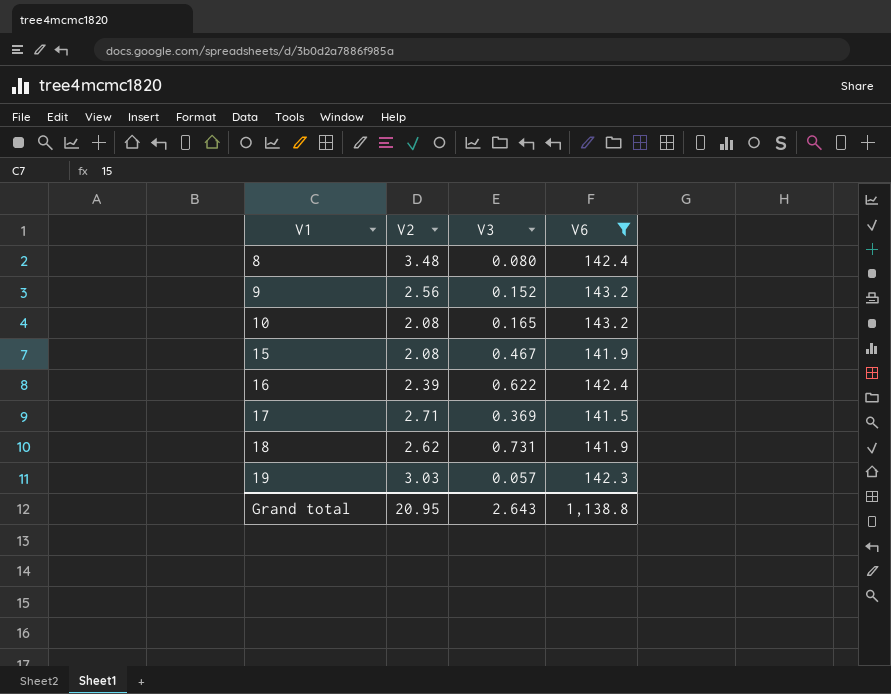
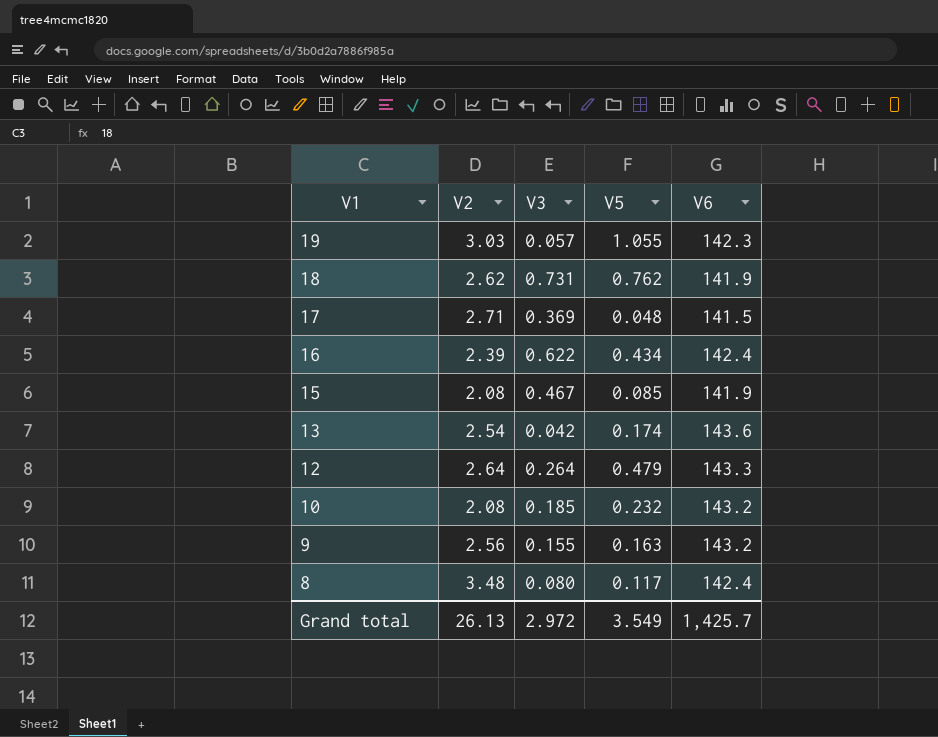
filter: V6 <= 143.2 -> none
row order: V1 ascending -> V1 descending
column V5 | position: none -> 4
10 | V3: 0.165 -> 0.185
9 | V3: 0.152 -> 0.155
Grand total | V2: 20.95 -> 26.13
Grand total | V3: 2.643 -> 2.972
Grand total | V6: 1,138.8 -> 1,425.7

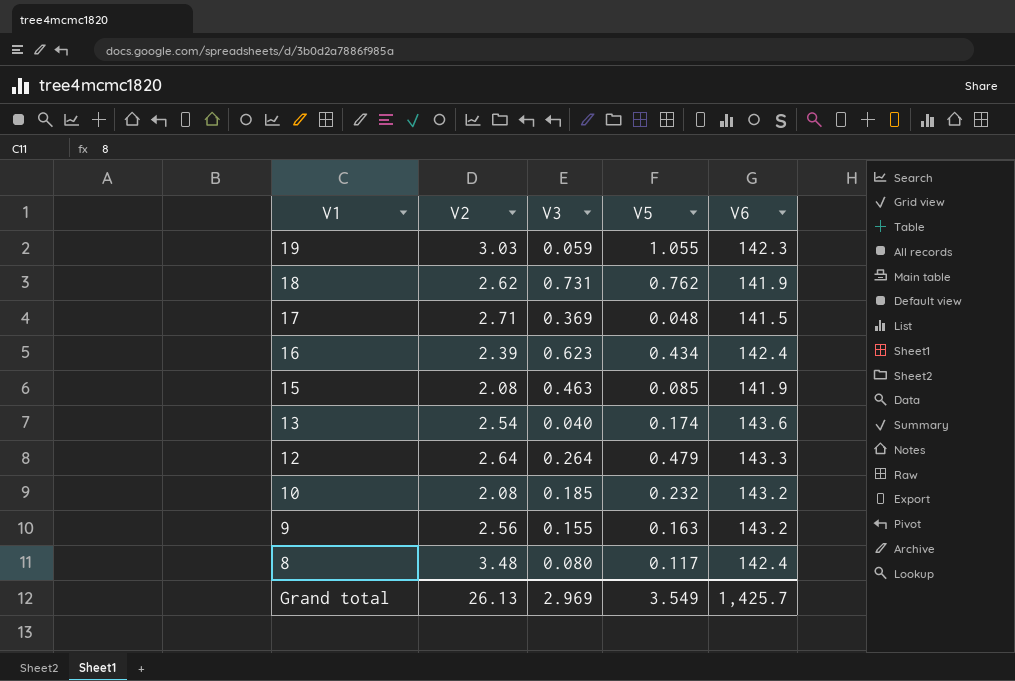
19 | V3: 0.057 -> 0.059
16 | V3: 0.622 -> 0.623
15 | V3: 0.467 -> 0.463
13 | V3: 0.042 -> 0.040
Grand total | V3: 2.972 -> 2.969

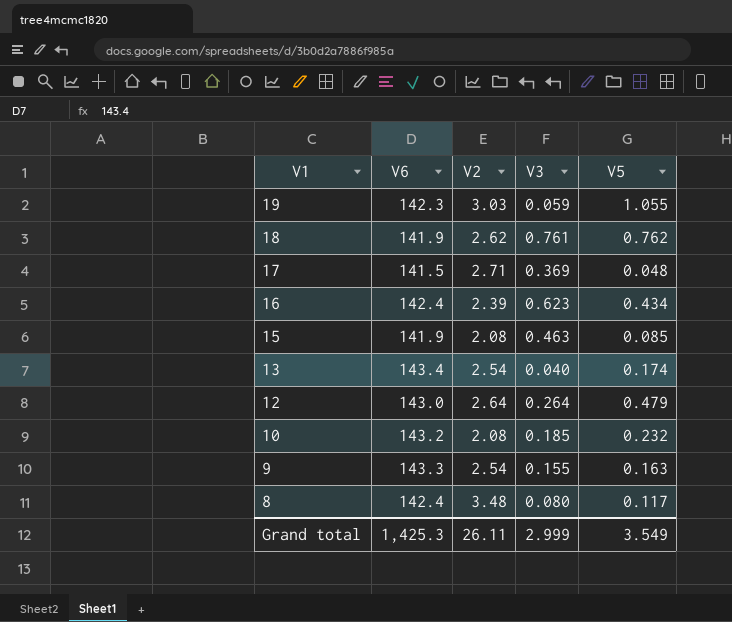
column V6 | position: 5 -> 2
18 | V3: 0.731 -> 0.761
13 | V6: 143.6 -> 143.4
12 | V6: 143.3 -> 143.0
9 | V6: 143.2 -> 143.3
9 | V2: 2.56 -> 2.54
Grand total | V6: 1,425.7 -> 1,425.3
Grand total | V2: 26.13 -> 26.11
Grand total | V3: 2.969 -> 2.999

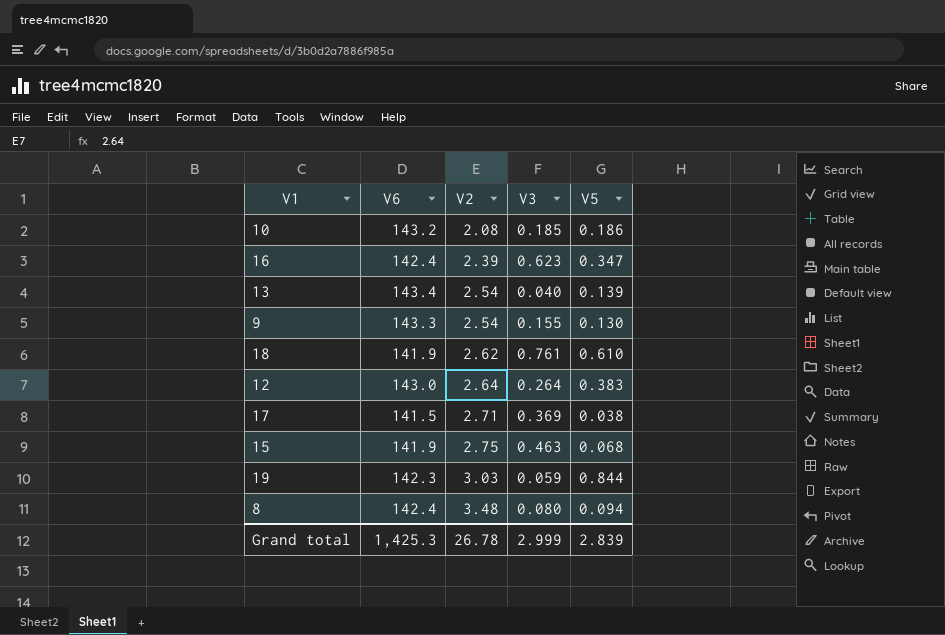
row order: V1 descending -> V2 ascending
10 | V5: 0.232 -> 0.186
16 | V5: 0.434 -> 0.347
13 | V5: 0.174 -> 0.139
9 | V5: 0.163 -> 0.130
18 | V5: 0.762 -> 0.610
12 | V5: 0.479 -> 0.383
17 | V5: 0.048 -> 0.038
15 | V2: 2.08 -> 2.75
15 | V5: 0.085 -> 0.068
19 | V5: 1.055 -> 0.844
8 | V5: 0.117 -> 0.094
Grand total | V2: 26.11 -> 26.78
Grand total | V5: 3.549 -> 2.839

